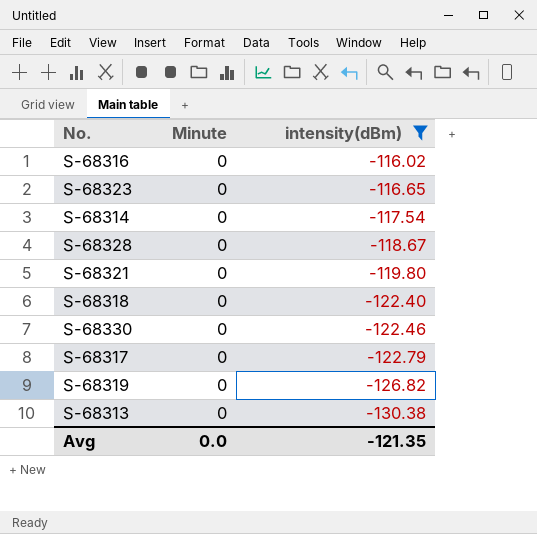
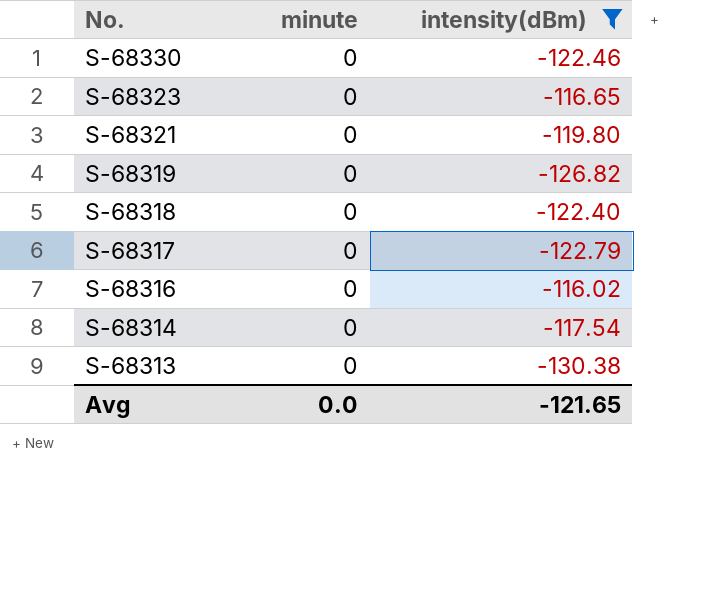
row order: intensity(dBm) descending -> No. descending
column name: Minute -> minute
row S-68328: 0 | -118.67 -> none
Avg | intensity(dBm): -121.35 -> -121.65

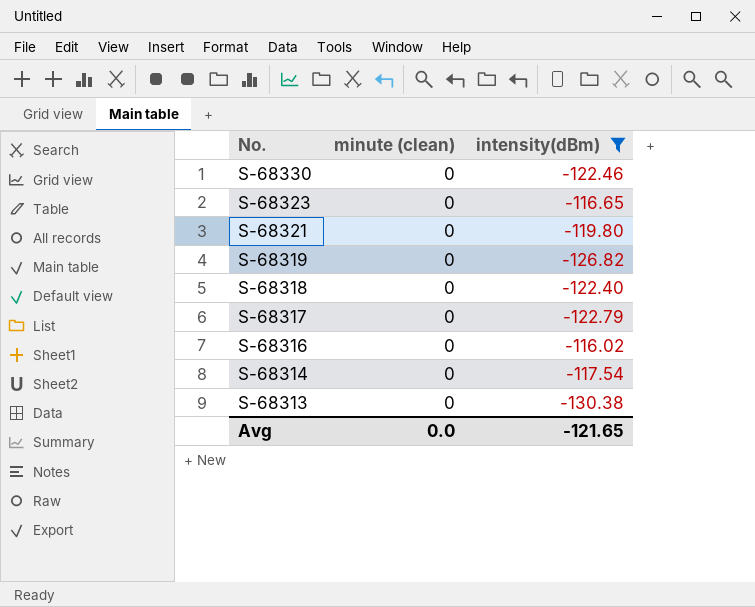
column name: minute -> minute (clean)

